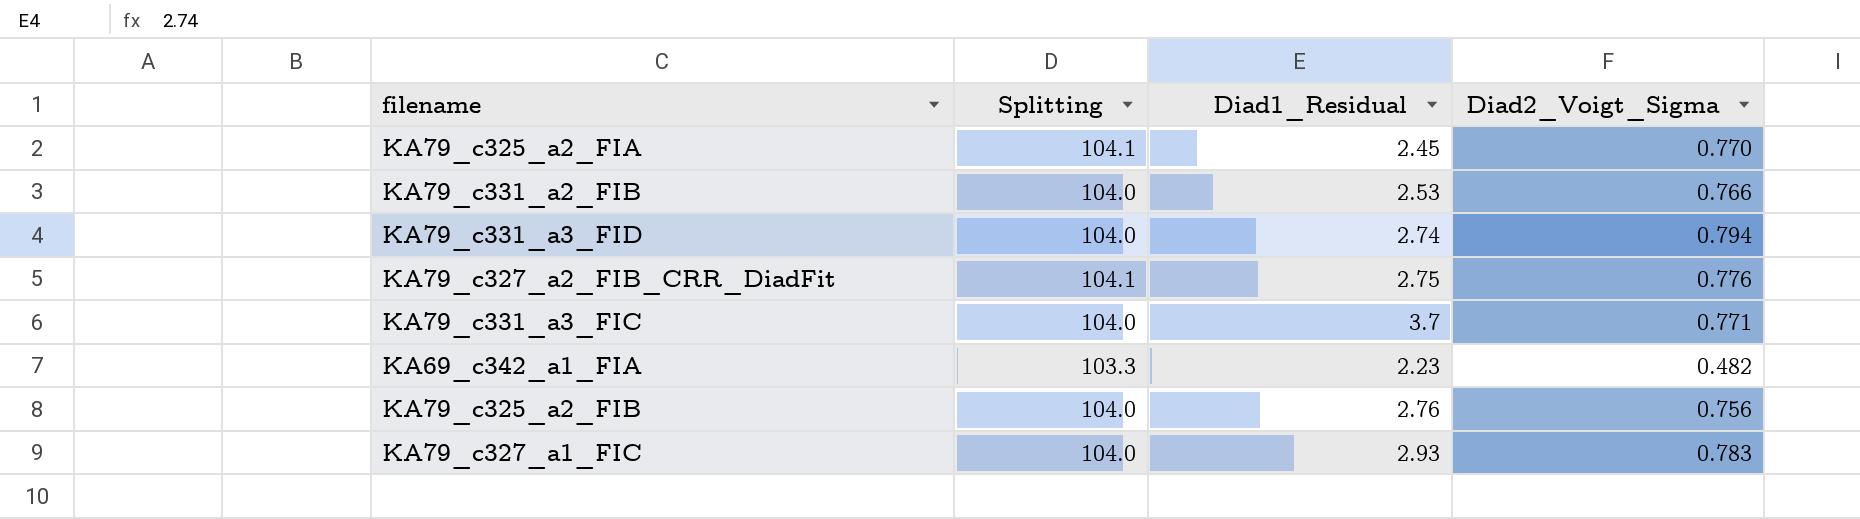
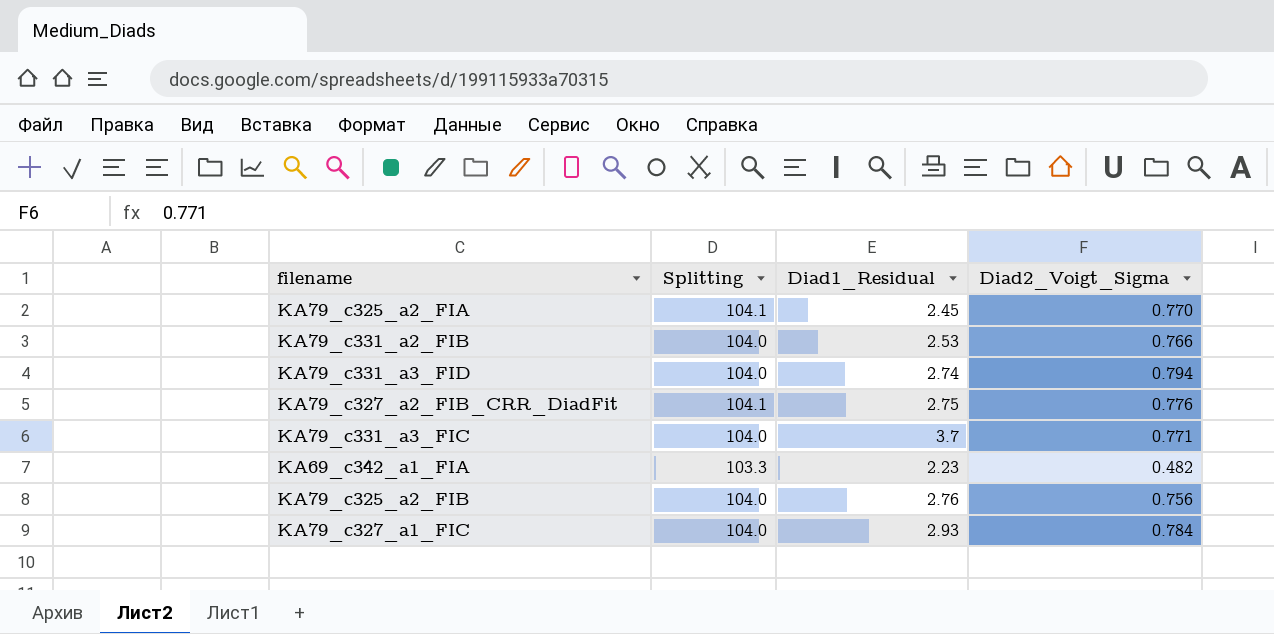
KA79_c327_a1_FIC | Diad2_Voigt_Sigma: 0.783 -> 0.784

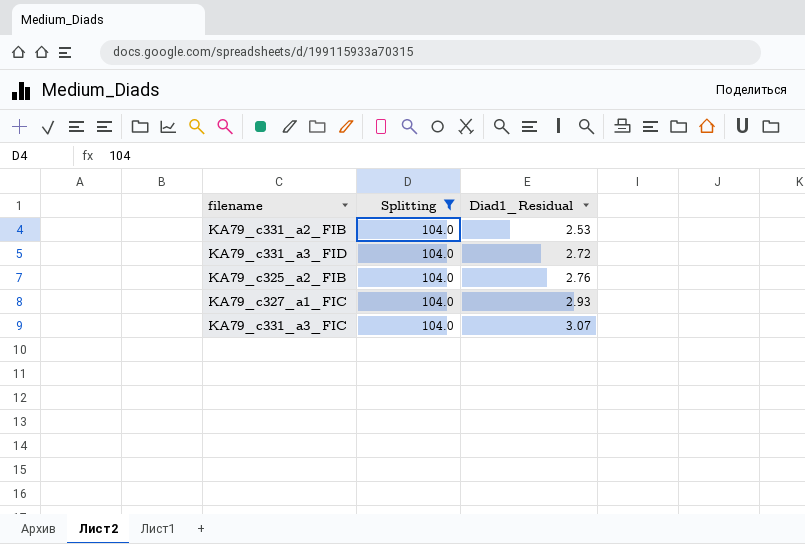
filter: none -> Splitting = 104.0
row order: none -> Diad1_Residual ascending
column Diad2_Voigt_Sigma | position: 4 -> none
KA79_c331_a3_FID | Diad1_Residual: 2.74 -> 2.72
KA79_c331_a3_FIC | Diad1_Residual: 3.7 -> 3.07

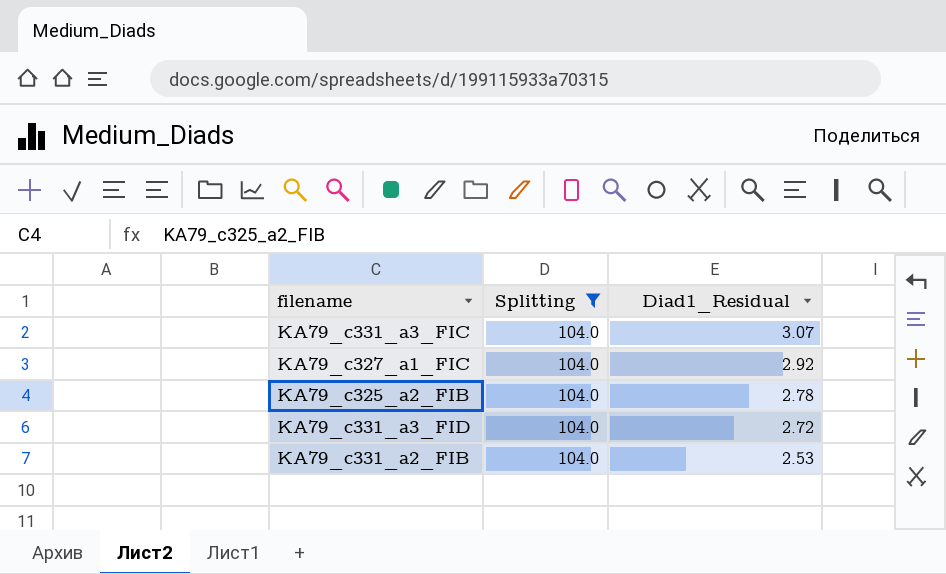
row order: Diad1_Residual ascending -> Diad1_Residual descending
KA79_c327_a1_FIC | Diad1_Residual: 2.93 -> 2.92
KA79_c325_a2_FIB | Diad1_Residual: 2.76 -> 2.78

